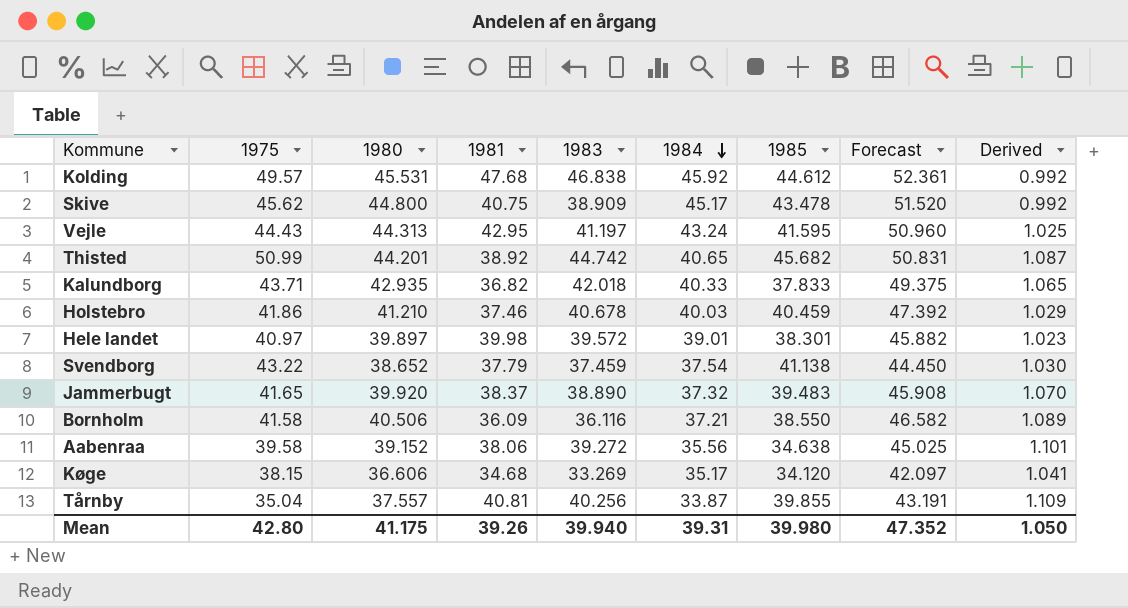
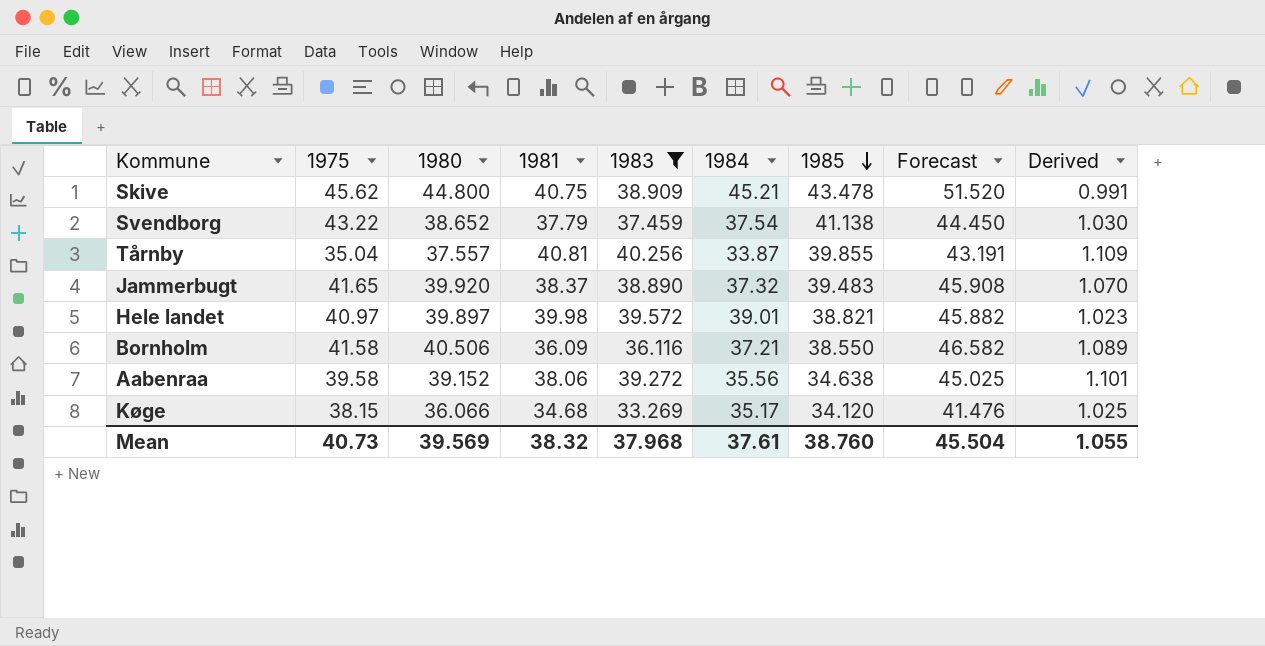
filter: none -> 1983 <= 40.256
row order: 1984 descending -> 1985 descending
Skive | 1984: 45.17 -> 45.21
Skive | Derived: 0.992 -> 0.991
Hele landet | 1985: 38.301 -> 38.821
Køge | 1980: 36.606 -> 36.066
Køge | Forecast: 42.097 -> 41.476
Køge | Derived: 1.041 -> 1.025
Mean | 1975: 42.80 -> 40.73
Mean | 1980: 41.175 -> 39.569
Mean | 1981: 39.26 -> 38.32
Mean | 1983: 39.940 -> 37.968
Mean | 1984: 39.31 -> 37.61
Mean | 1985: 39.980 -> 38.760
Mean | Forecast: 47.352 -> 45.504
Mean | Derived: 1.050 -> 1.055

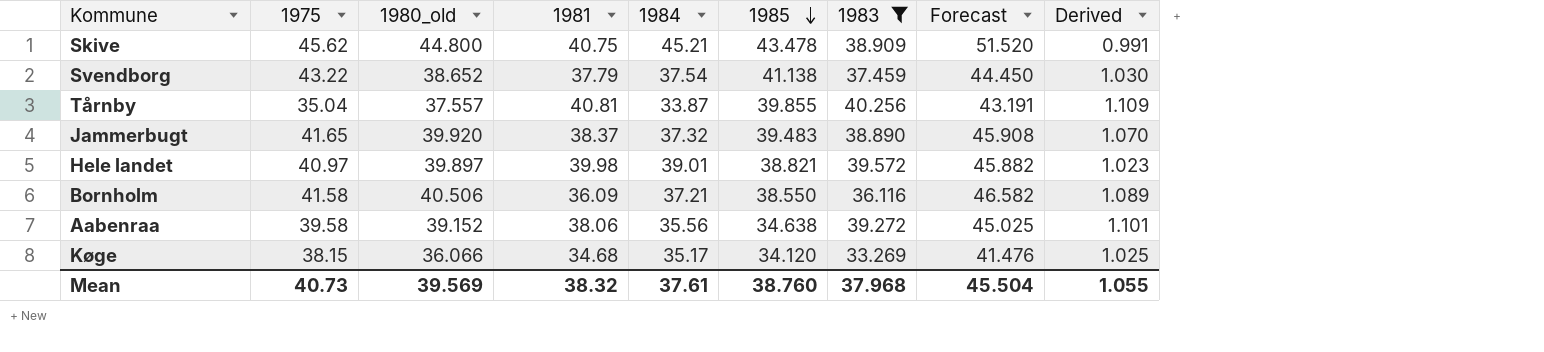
column name: 1980 -> 1980_old
column 1983 | position: 5 -> 7

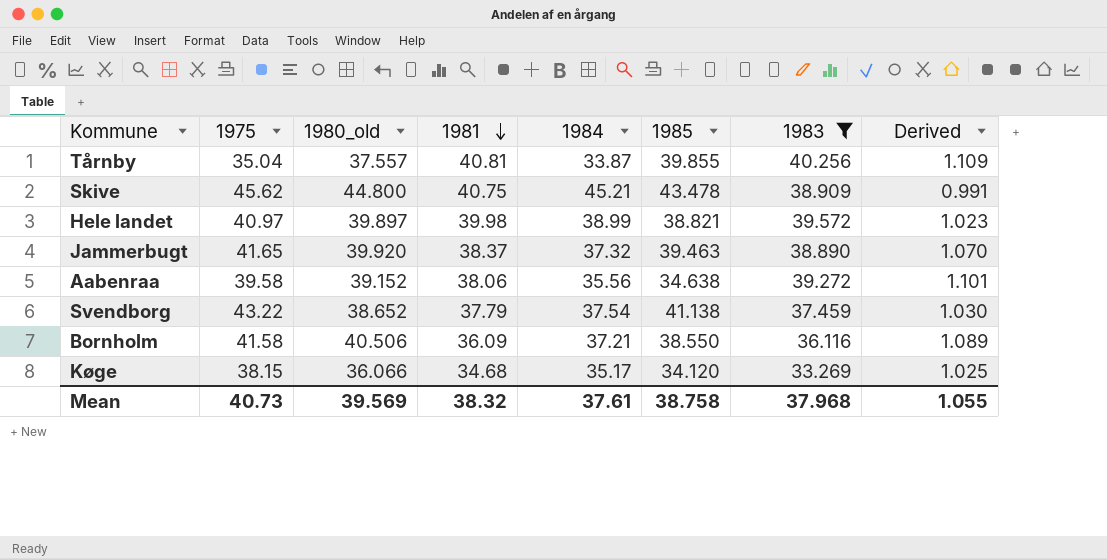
row order: 1985 descending -> 1981 descending
column Forecast | formula: [1980_old] * 1.15 -> none
Hele landet | 1984: 39.01 -> 38.99
Jammerbugt | 1985: 39.483 -> 39.463
Mean | 1985: 38.760 -> 38.758

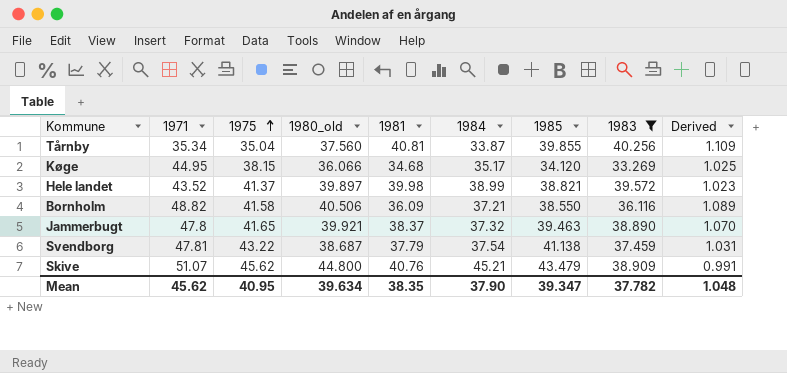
row order: 1981 descending -> 1975 ascending
column 1971 | position: none -> 2
row Aabenraa: 39.58 | 39.152 | 38.06 | 35.56 | 34.638 | 39.272 | 1.101 -> none
Tårnby | 1980_old: 37.557 -> 37.560
Hele landet | 1975: 40.97 -> 41.37
Jammerbugt | 1980_old: 39.920 -> 39.921
Svendborg | 1980_old: 38.652 -> 38.687
Svendborg | Derived: 1.030 -> 1.031
Skive | 1981: 40.75 -> 40.76
Skive | 1985: 43.478 -> 43.479
Mean | 1975: 40.73 -> 40.95
Mean | 1980_old: 39.569 -> 39.634
Mean | 1981: 38.32 -> 38.35
Mean | 1984: 37.61 -> 37.90
Mean | 1985: 38.758 -> 39.347
Mean | 1983: 37.968 -> 37.782
Mean | Derived: 1.055 -> 1.048

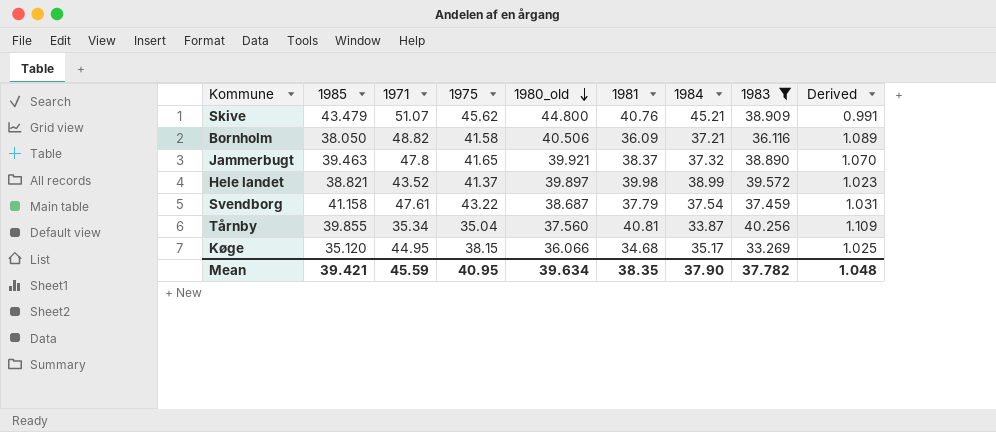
row order: 1975 ascending -> 1980_old descending
column 1985 | position: 7 -> 2
Bornholm | 1985: 38.550 -> 38.050
Svendborg | 1985: 41.138 -> 41.158
Svendborg | 1971: 47.81 -> 47.61
Køge | 1985: 34.120 -> 35.120
Mean | 1985: 39.347 -> 39.421
Mean | 1971: 45.62 -> 45.59

